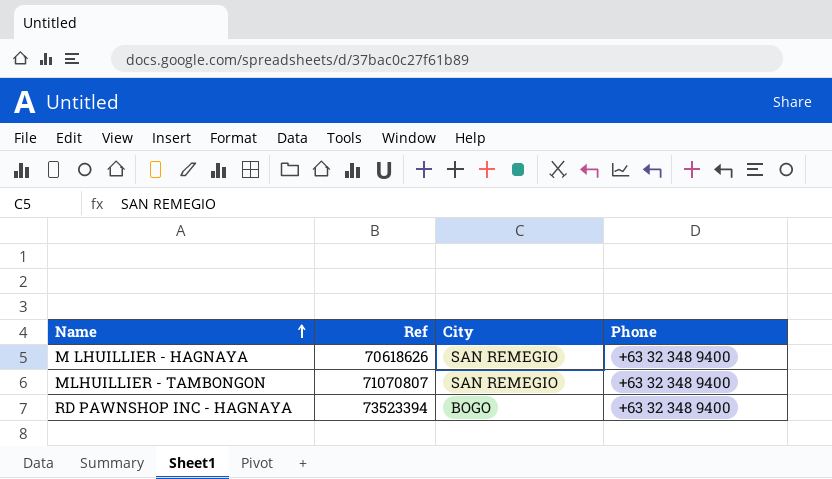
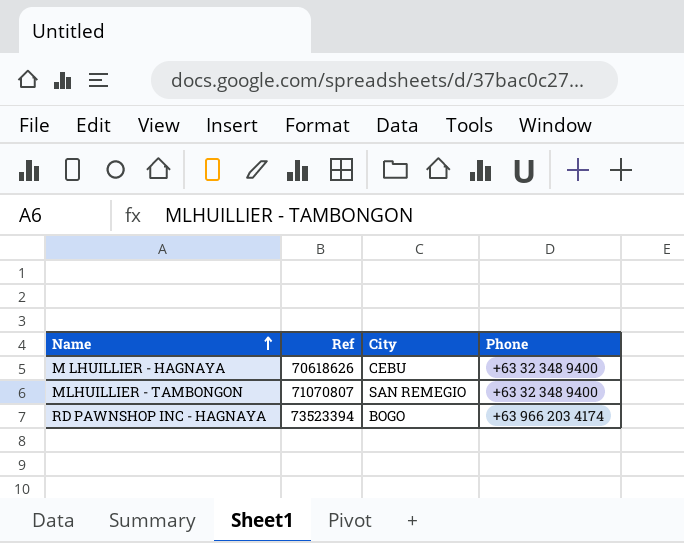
M LHUILLIER - HAGNAYA | City: SAN REMEGIO -> CEBU
RD PAWNSHOP INC - HAGNAYA | Phone: +63 32 348 9400 -> +63 966 203 4174

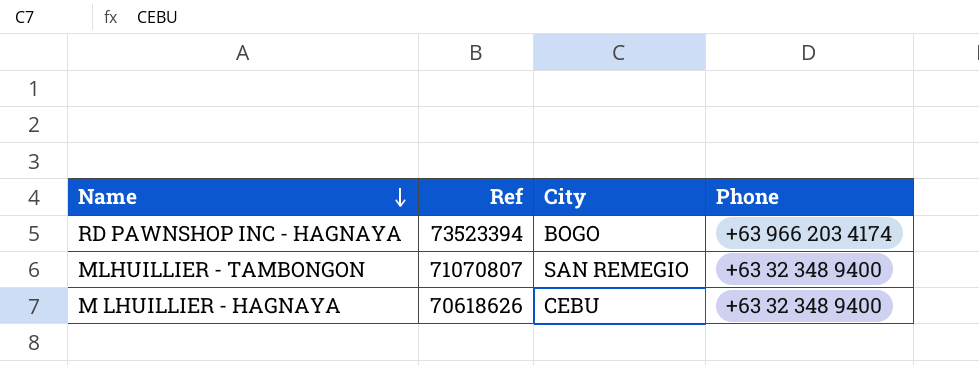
row order: Name ascending -> Name descending

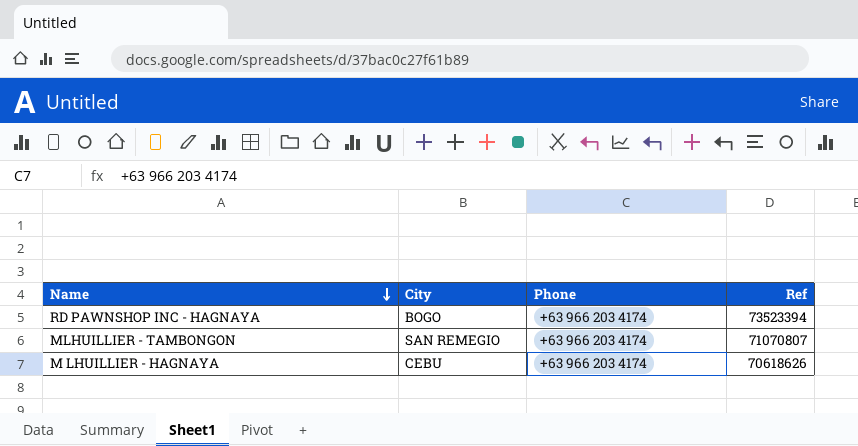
column Ref | position: 2 -> 4
MLHUILLIER - TAMBONGON | Phone: +63 32 348 9400 -> +63 966 203 4174
M LHUILLIER - HAGNAYA | Phone: +63 32 348 9400 -> +63 966 203 4174

